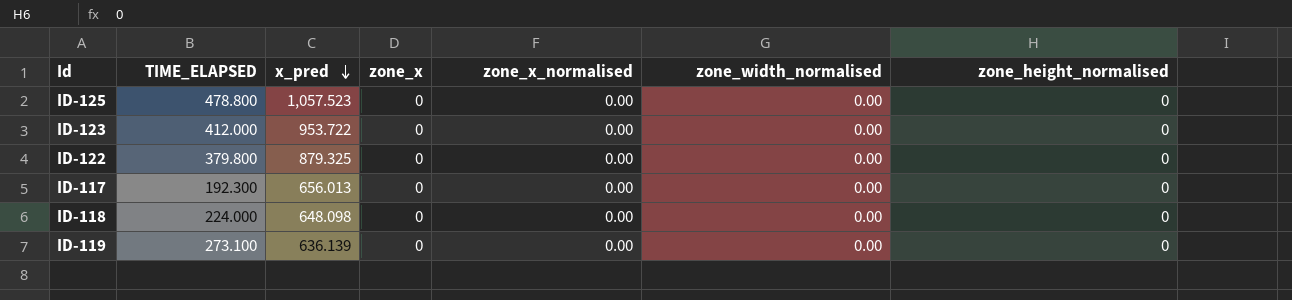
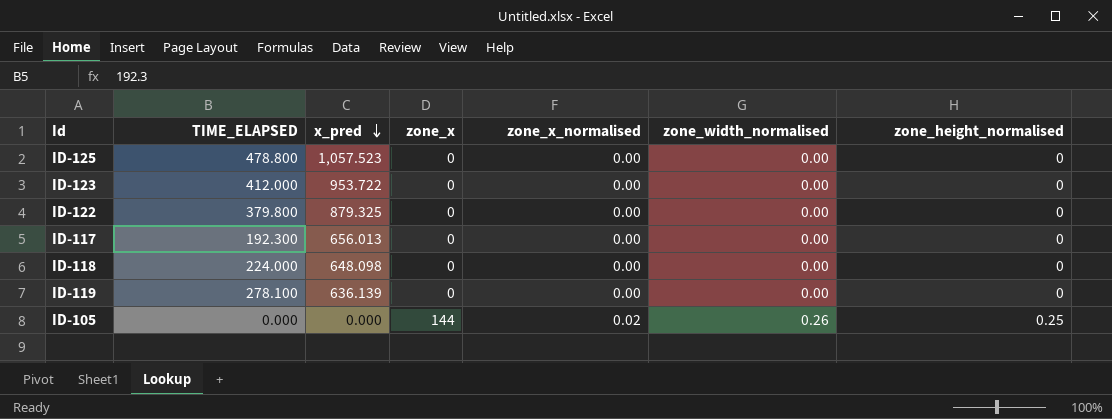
ID-119 | TIME_ELAPSED: 273.100 -> 278.100
row ID-105: none -> 0.000 | 0.000 | 144 | 0.02 | 0.26 | 0.25

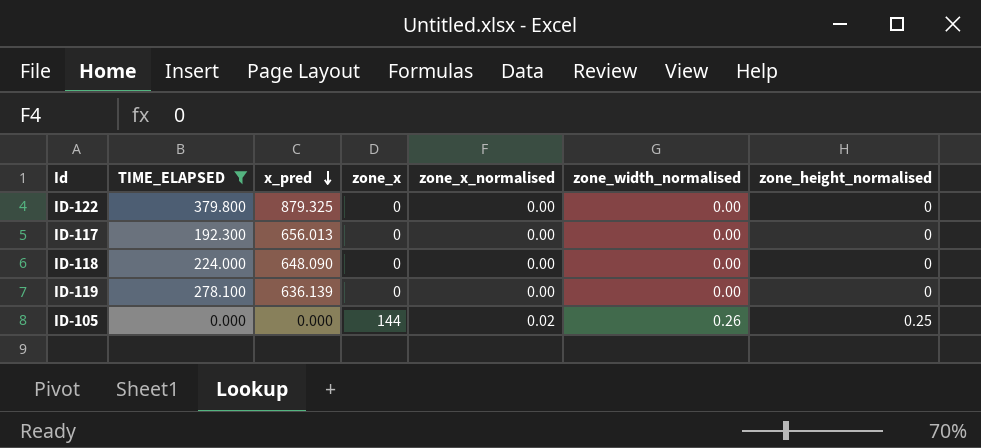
filter: none -> TIME_ELAPSED <= 379.800
ID-118 | x_pred: 648.098 -> 648.090

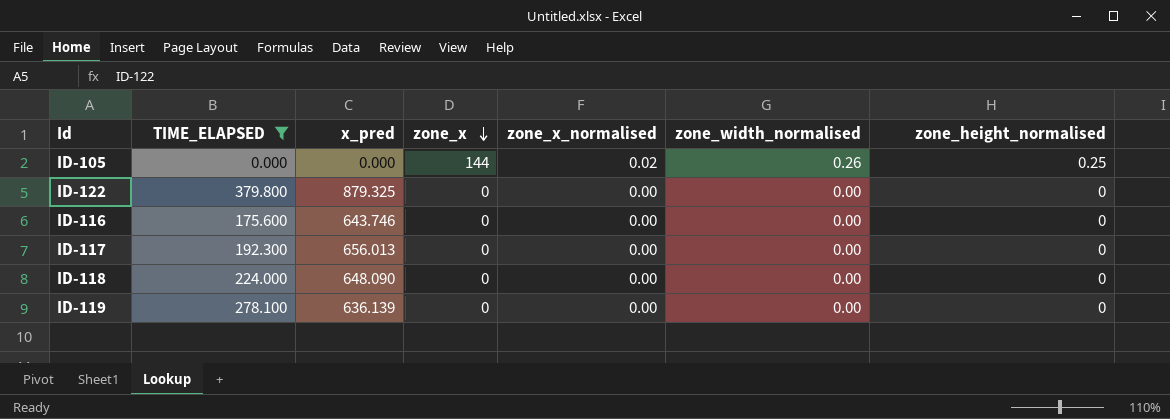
row order: x_pred descending -> zone_x descending
row ID-116: none -> 175.600 | 643.746 | 0 | 0.00 | 0.00 | 0

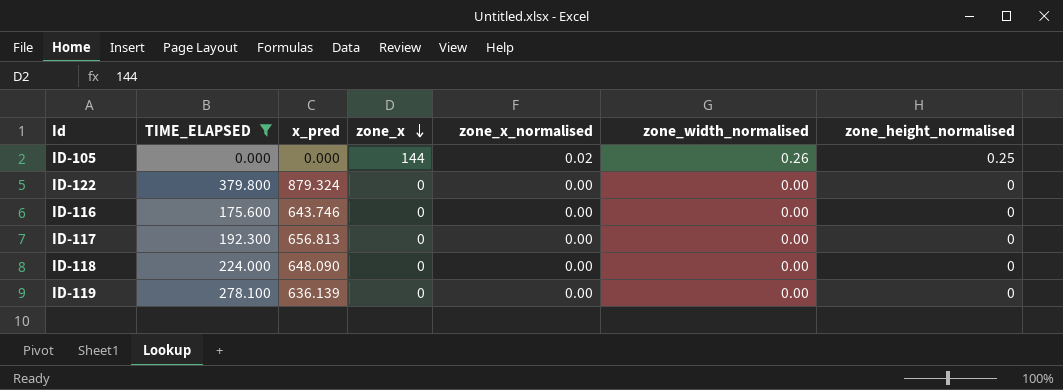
ID-122 | x_pred: 879.325 -> 879.324
ID-117 | x_pred: 656.013 -> 656.813

